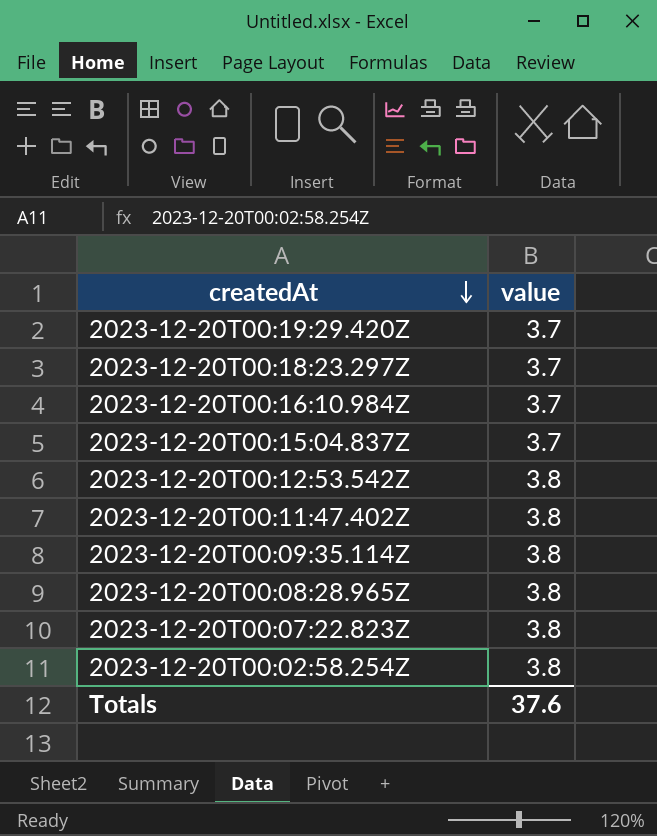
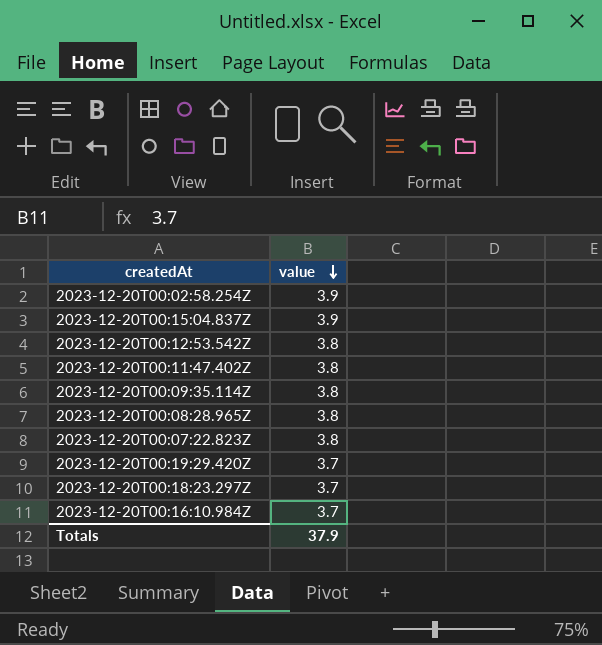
row order: createdAt descending -> value descending
2023-12-20T00:02:58.254Z | value: 3.8 -> 3.9
2023-12-20T00:15:04.837Z | value: 3.7 -> 3.9
Totals | value: 37.6 -> 37.9

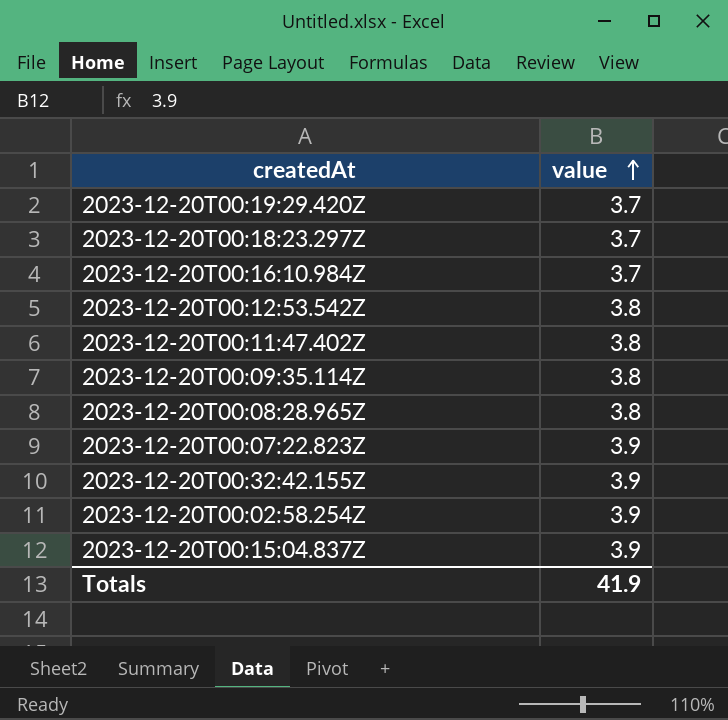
row order: value descending -> value ascending
2023-12-20T00:07:22.823Z | value: 3.8 -> 3.9
row 2023-12-20T00:32:42.155Z: none -> 3.9
Totals | value: 37.9 -> 41.9

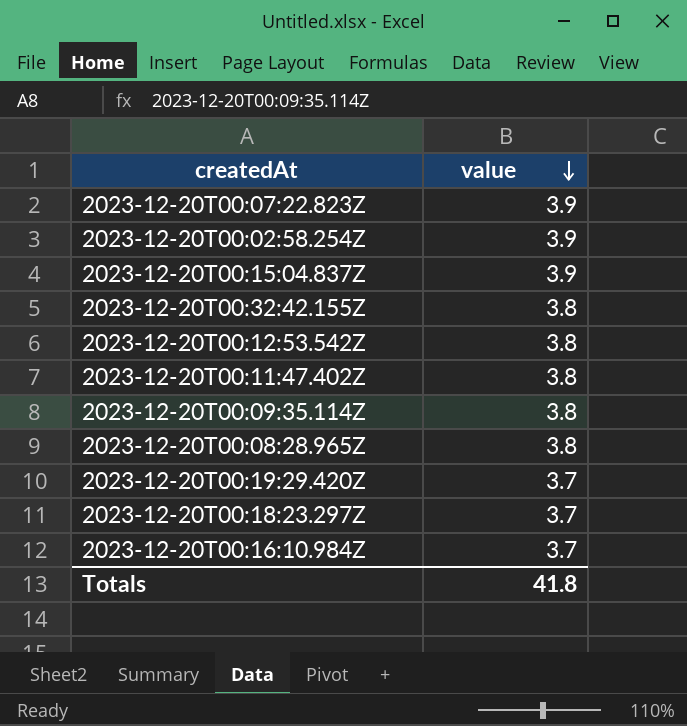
row order: value ascending -> value descending
2023-12-20T00:32:42.155Z | value: 3.9 -> 3.8
Totals | value: 41.9 -> 41.8

